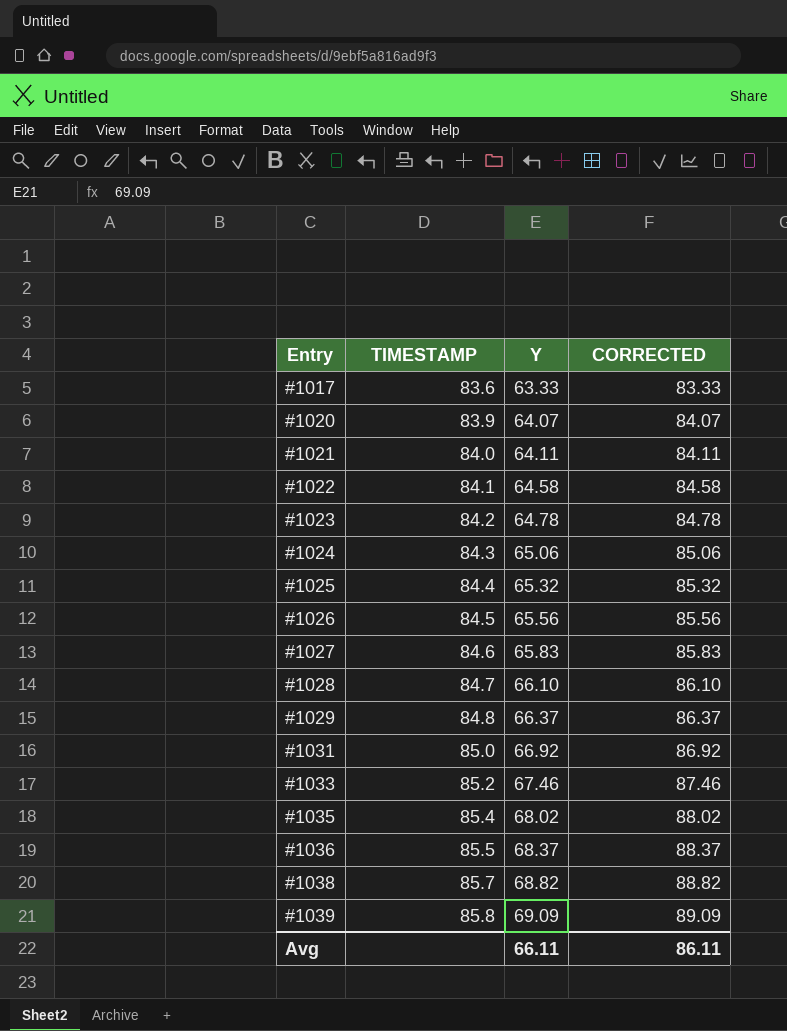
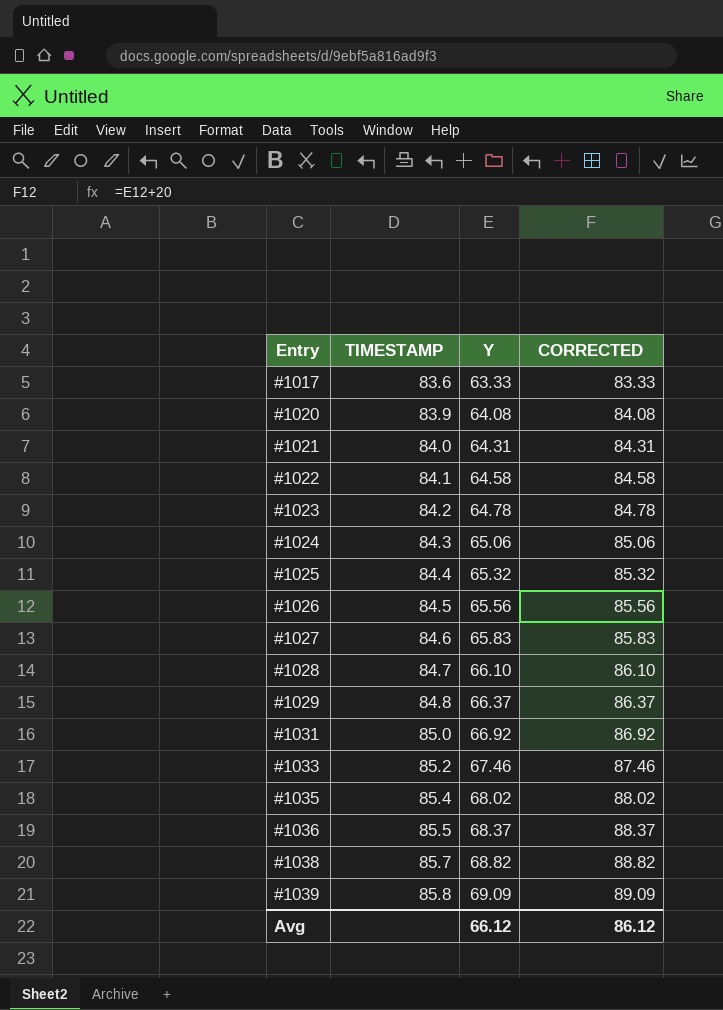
#1020 | Y: 64.07 -> 64.08
#1020 | CORRECTED: 84.07 -> 84.08
#1021 | Y: 64.11 -> 64.31
#1021 | CORRECTED: 84.11 -> 84.31
Avg | Y: 66.11 -> 66.12
Avg | CORRECTED: 86.11 -> 86.12

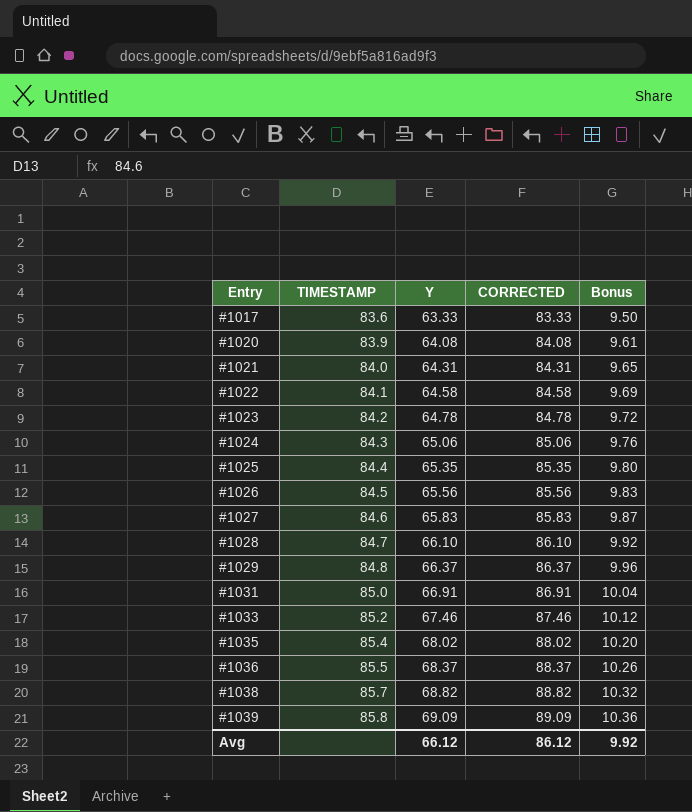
column Bonus | formula: none -> [Y] * 0.15
#1025 | Y: 65.32 -> 65.35
#1025 | CORRECTED: 85.32 -> 85.35
#1031 | Y: 66.92 -> 66.91
#1031 | CORRECTED: 86.92 -> 86.91

